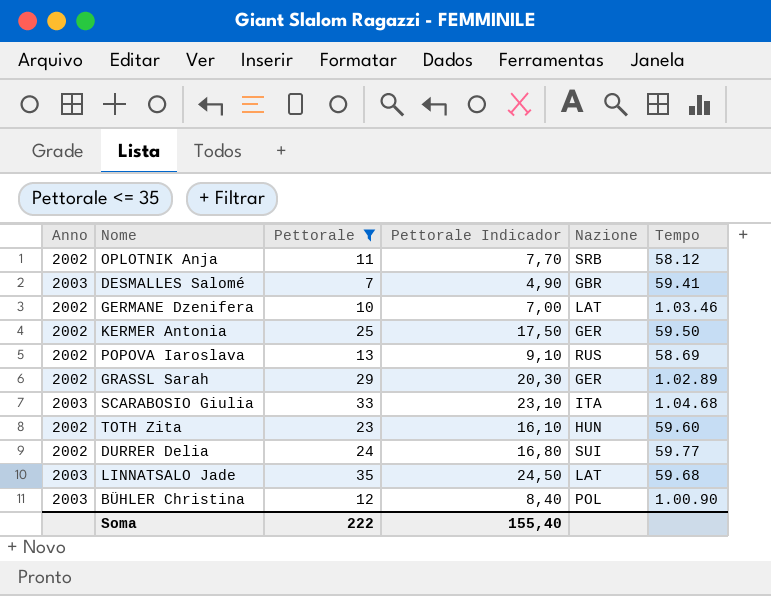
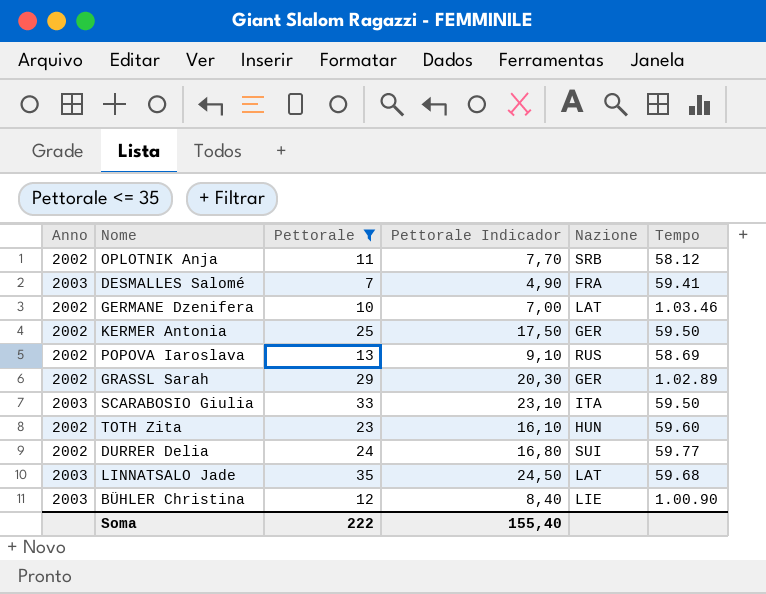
DESMALLES Salomé | Nazione: GBR -> FRA
SCARABOSIO Giulia | Tempo: 1.04.68 -> 59.50
BÜHLER Christina | Nazione: POL -> LIE

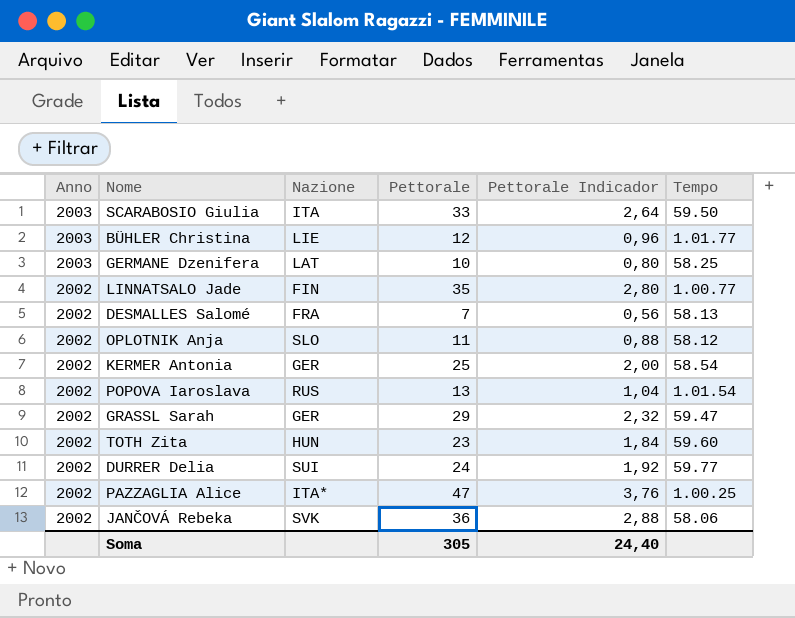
filter: Pettorale <= 35 -> none
row order: none -> Anno descending
column Nazione | position: 5 -> 3
column Pettorale Indicador | formula: [Pettorale] * 0,7 -> [Pettorale] * 0,08
BÜHLER Christina | Tempo: 1.00.90 -> 1.01.77
GERMANE Dzenifera | Anno: 2002 -> 2003
GERMANE Dzenifera | Tempo: 1.03.46 -> 58.25
LINNATSALO Jade | Anno: 2003 -> 2002
LINNATSALO Jade | Nazione: LAT -> FIN
LINNATSALO Jade | Tempo: 59.68 -> 1.00.77
DESMALLES Salomé | Anno: 2003 -> 2002
DESMALLES Salomé | Tempo: 59.41 -> 58.13
OPLOTNIK Anja | Nazione: SRB -> SLO
KERMER Antonia | Tempo: 59.50 -> 58.54
POPOVA Iaroslava | Tempo: 58.69 -> 1.01.54
GRASSL Sarah | Tempo: 1.02.89 -> 59.47
Soma | Pettorale: 222 -> 305
Soma | Pettorale Indicador: 155,40 -> 24,40

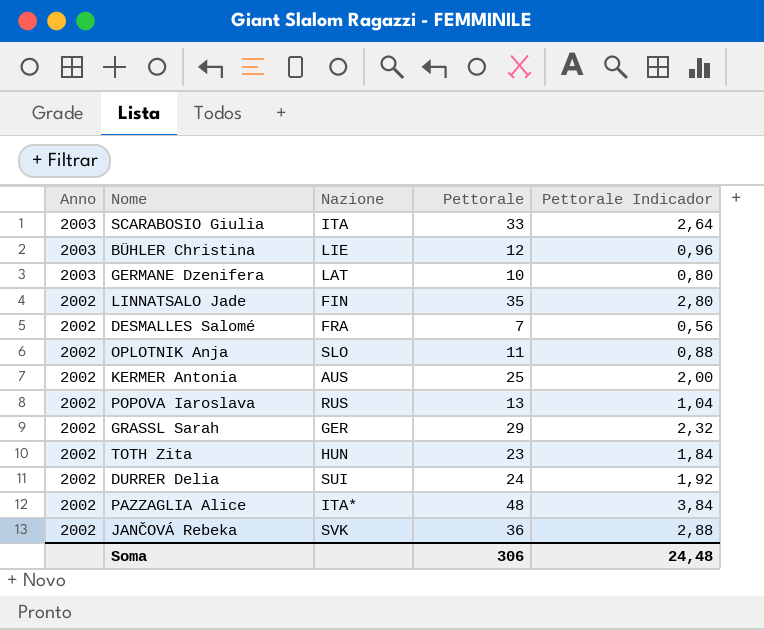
column Tempo | position: 6 -> none
KERMER Antonia | Nazione: GER -> AUS
PAZZAGLIA Alice | Pettorale: 47 -> 48
PAZZAGLIA Alice | Pettorale Indicador: 3,76 -> 3,84
Soma | Pettorale: 305 -> 306
Soma | Pettorale Indicador: 24,40 -> 24,48

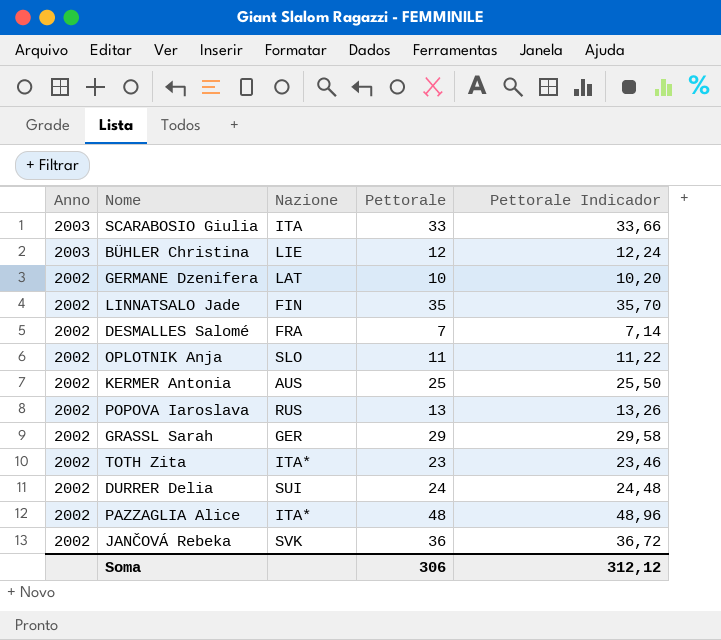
column Pettorale Indicador | formula: [Pettorale] * 0,08 -> [Pettorale] * 1,02
GERMANE Dzenifera | Anno: 2003 -> 2002
TOTH Zita | Nazione: HUN -> ITA*
Soma | Pettorale Indicador: 24,48 -> 312,12

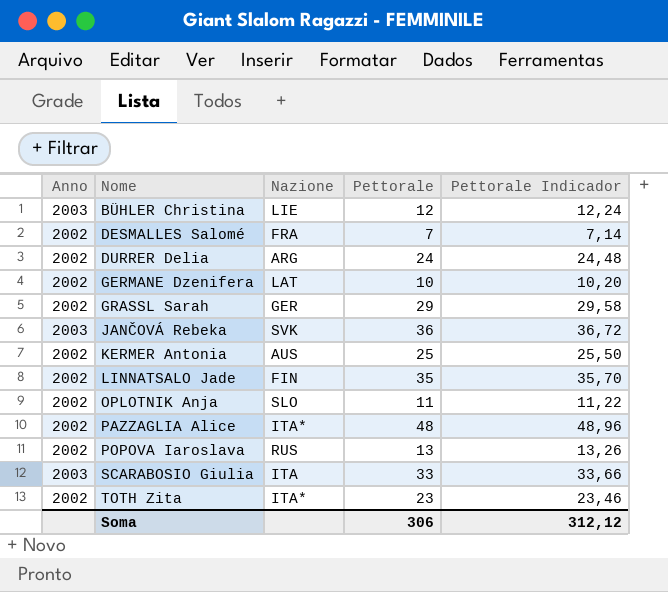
row order: Anno descending -> Nome ascending
DURRER Delia | Nazione: SUI -> ARG
JANČOVÁ Rebeka | Anno: 2002 -> 2003

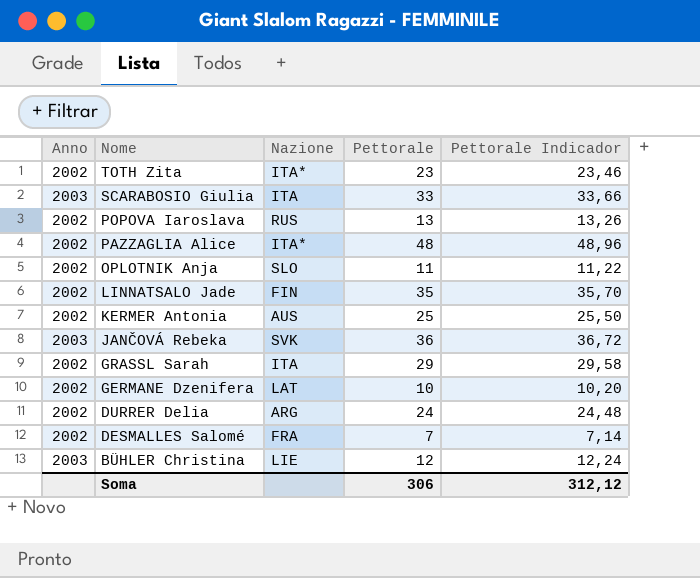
row order: Nome ascending -> Nome descending
GRASSL Sarah | Nazione: GER -> ITA

